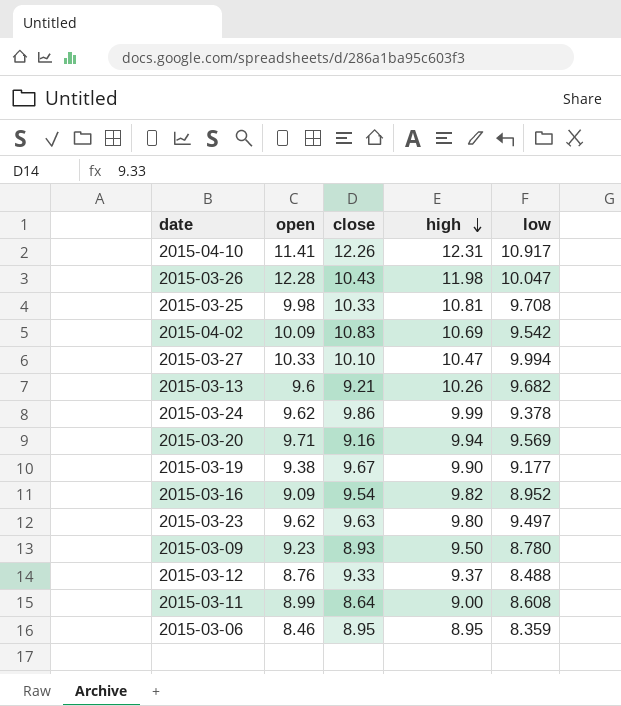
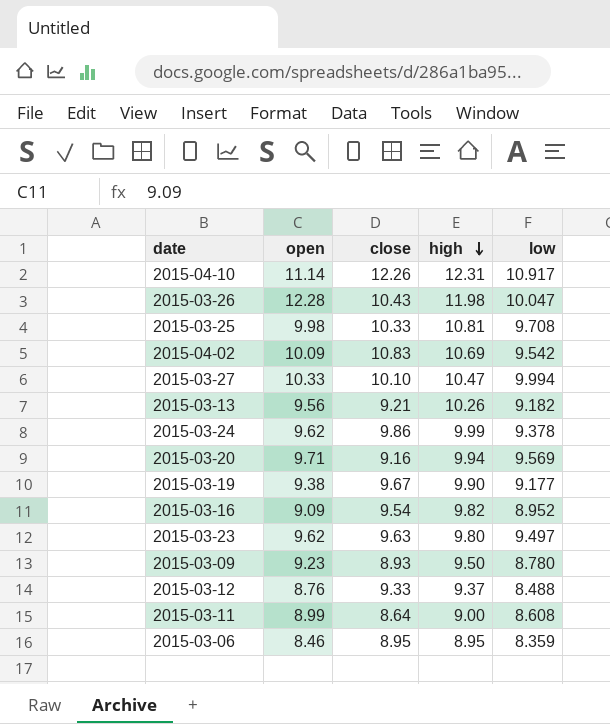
2015-04-10 | open: 11.41 -> 11.14
2015-03-13 | open: 9.6 -> 9.56
2015-03-13 | low: 9.682 -> 9.182

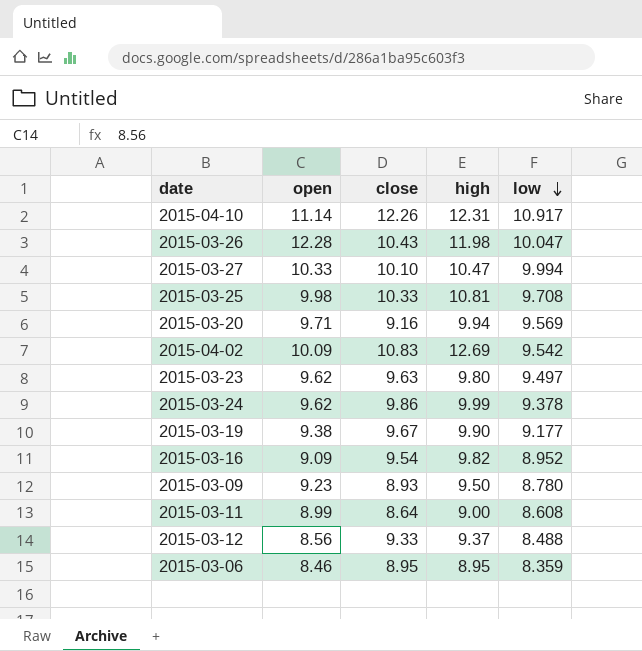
row order: high descending -> low descending
row 2015-03-13: 9.56 | 9.21 | 10.26 | 9.182 -> none
2015-04-02 | high: 10.69 -> 12.69
2015-03-12 | open: 8.76 -> 8.56

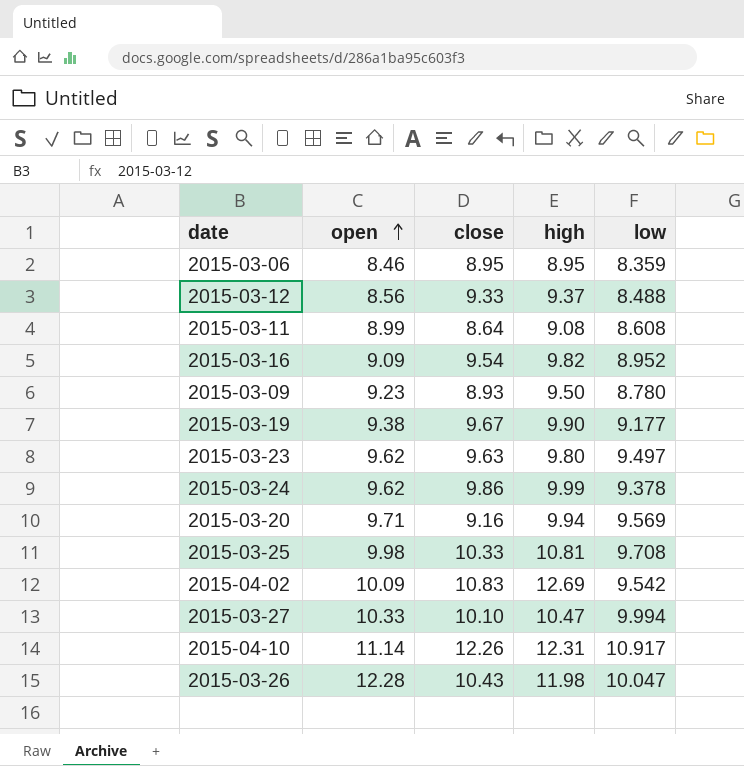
row order: low descending -> open ascending
2015-03-11 | high: 9.00 -> 9.08

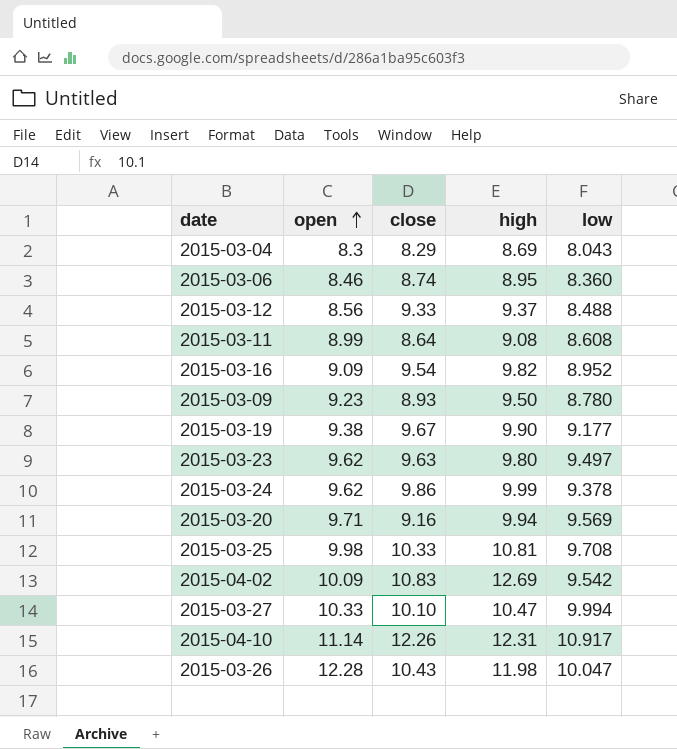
row 2015-03-04: none -> 8.3 | 8.29 | 8.69 | 8.043
2015-03-06 | close: 8.95 -> 8.74
2015-03-06 | low: 8.359 -> 8.360

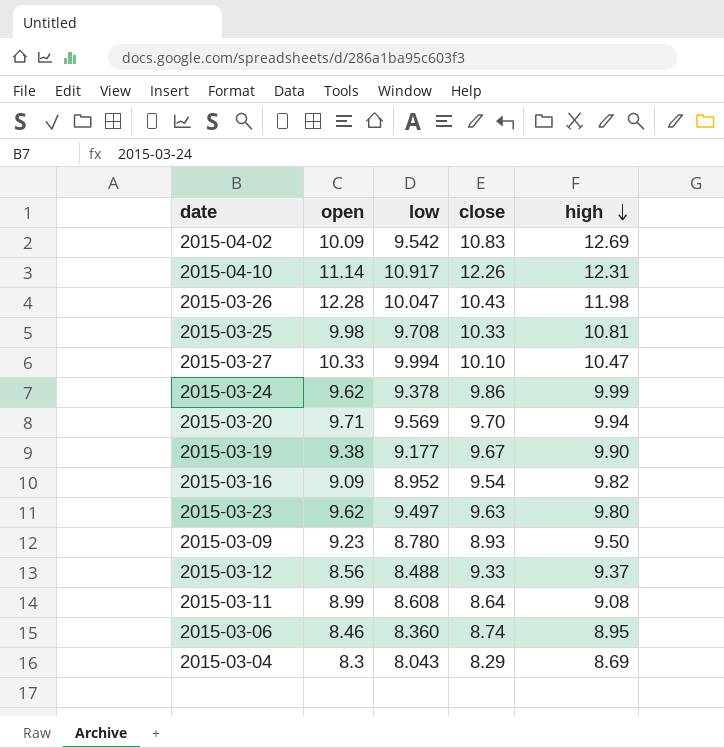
row order: open ascending -> high descending
column low | position: 5 -> 3
2015-03-20 | close: 9.16 -> 9.70

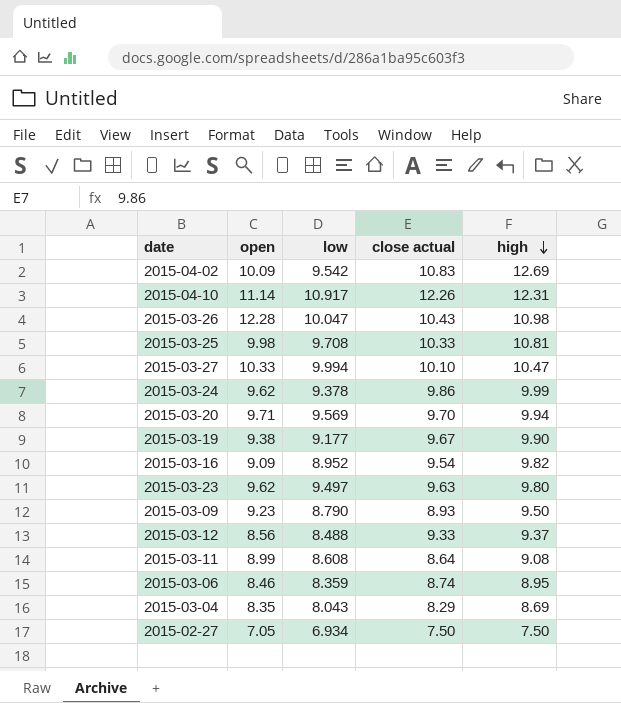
column name: close -> close actual
2015-03-26 | high: 11.98 -> 10.98
2015-03-09 | low: 8.780 -> 8.790
2015-03-06 | low: 8.360 -> 8.359
2015-03-04 | open: 8.3 -> 8.35
row 2015-02-27: none -> 7.05 | 6.934 | 7.50 | 7.50

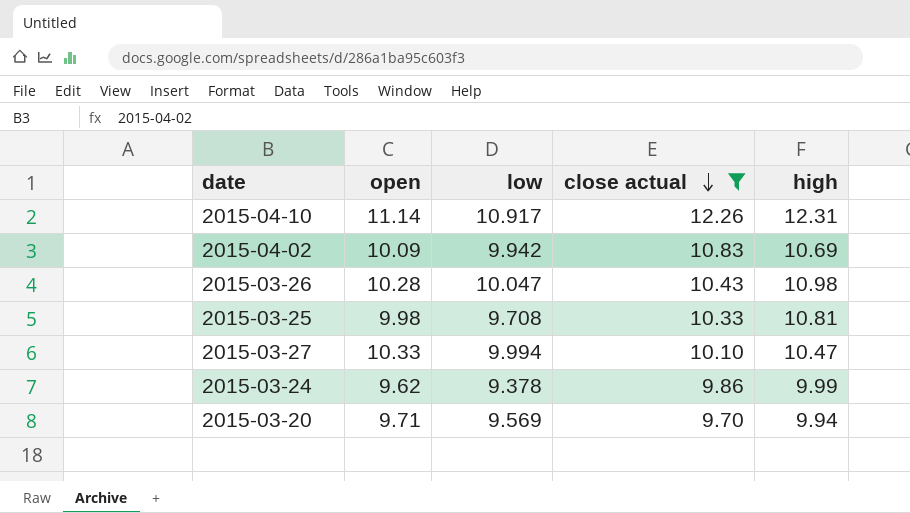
filter: none -> close actual >= 9.70
row order: high descending -> close actual descending
2015-04-02 | low: 9.542 -> 9.942
2015-04-02 | high: 12.69 -> 10.69
2015-03-26 | open: 12.28 -> 10.28

